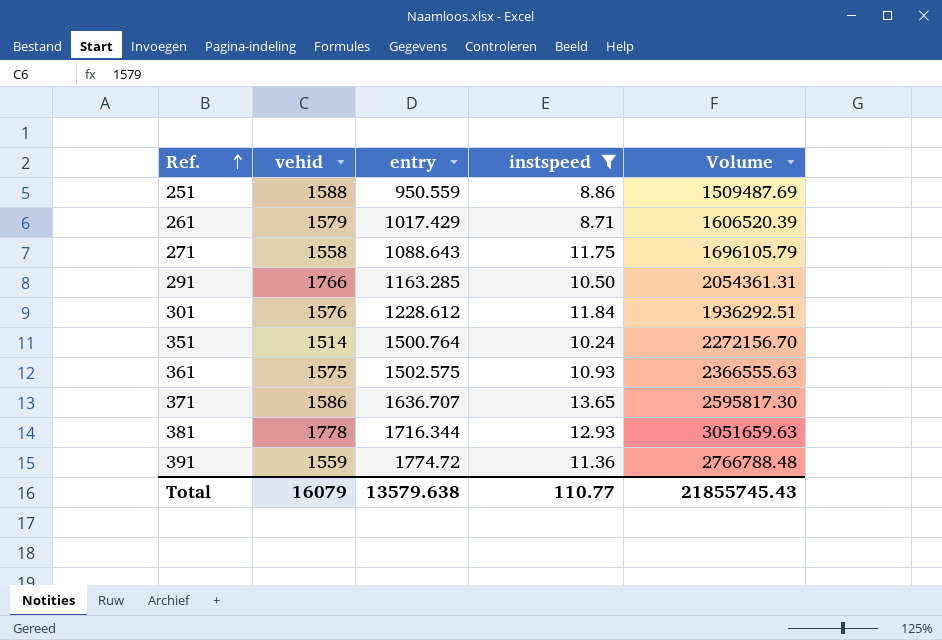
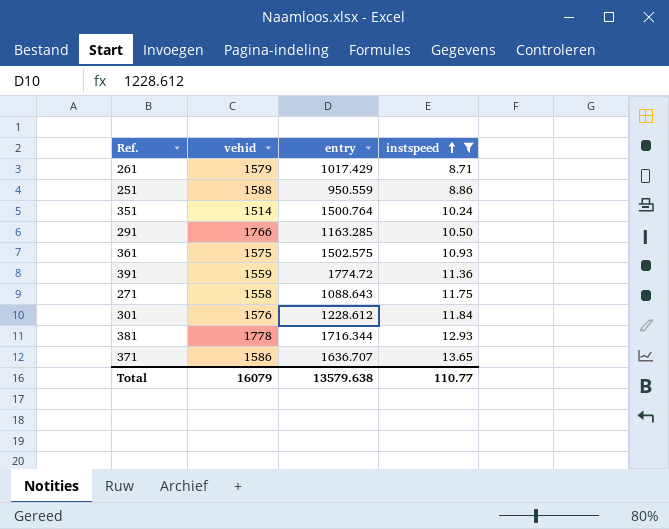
row order: Ref. ascending -> instspeed ascending
column Volume | formula: [vehid] * [entry] -> none

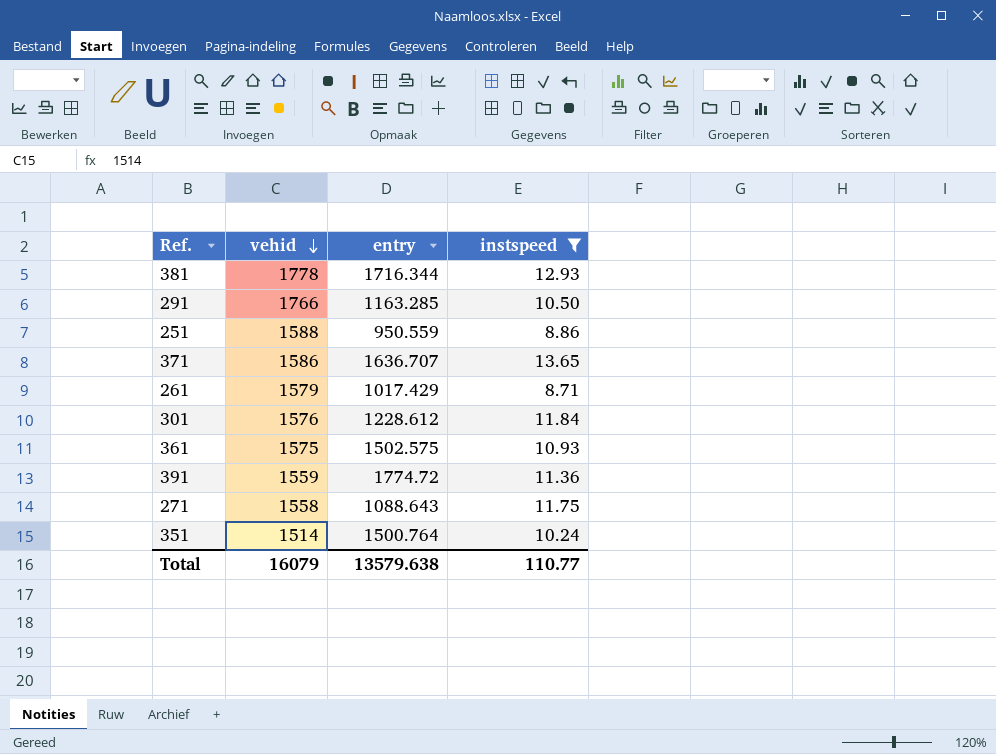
row order: instspeed ascending -> vehid descending

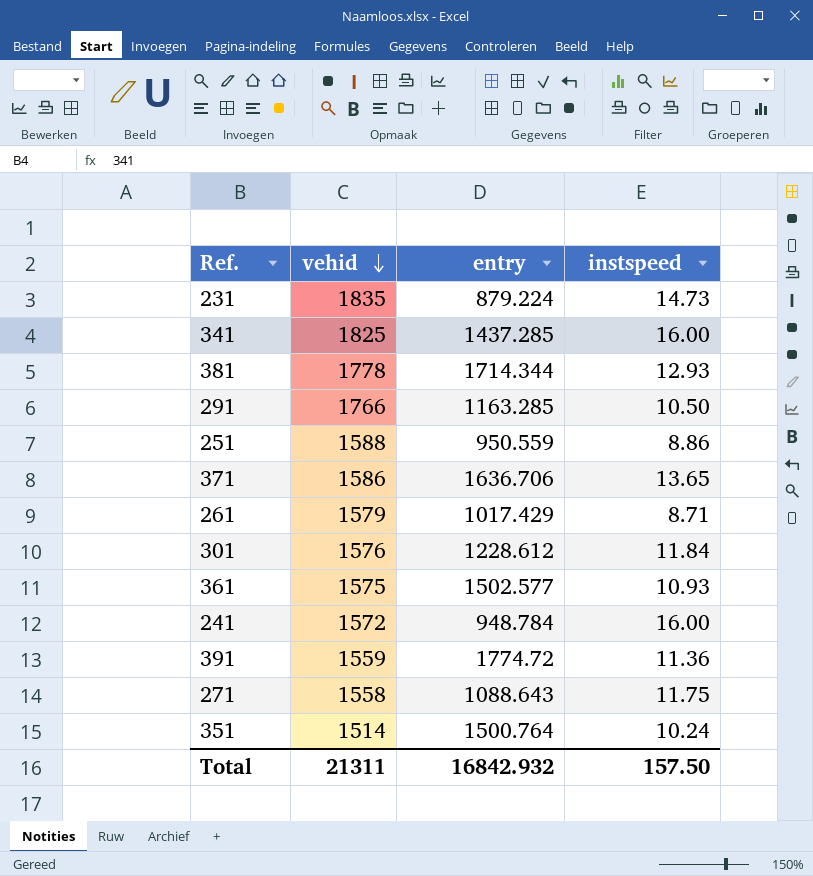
filter: instspeed <= 13.65 -> none
381 | entry: 1716.344 -> 1714.344
371 | entry: 1636.707 -> 1636.706
361 | entry: 1502.575 -> 1502.577
Total | vehid: 16079 -> 21311
Total | entry: 13579.638 -> 16842.932
Total | instspeed: 110.77 -> 157.50

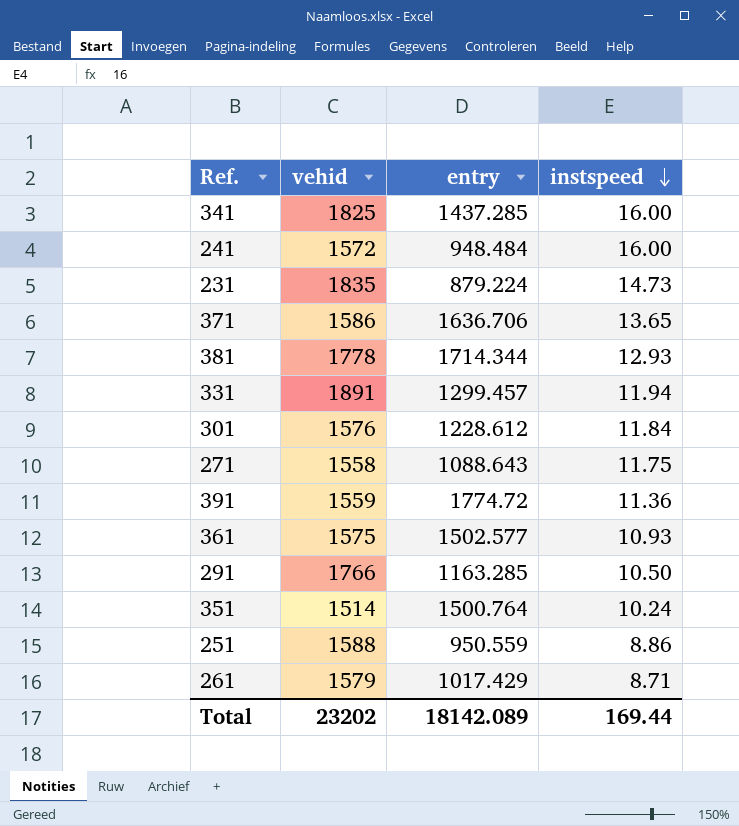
row order: vehid descending -> instspeed descending
241 | entry: 948.784 -> 948.484
row 331: none -> 1891 | 1299.457 | 11.94
Total | vehid: 21311 -> 23202
Total | entry: 16842.932 -> 18142.089
Total | instspeed: 157.50 -> 169.44

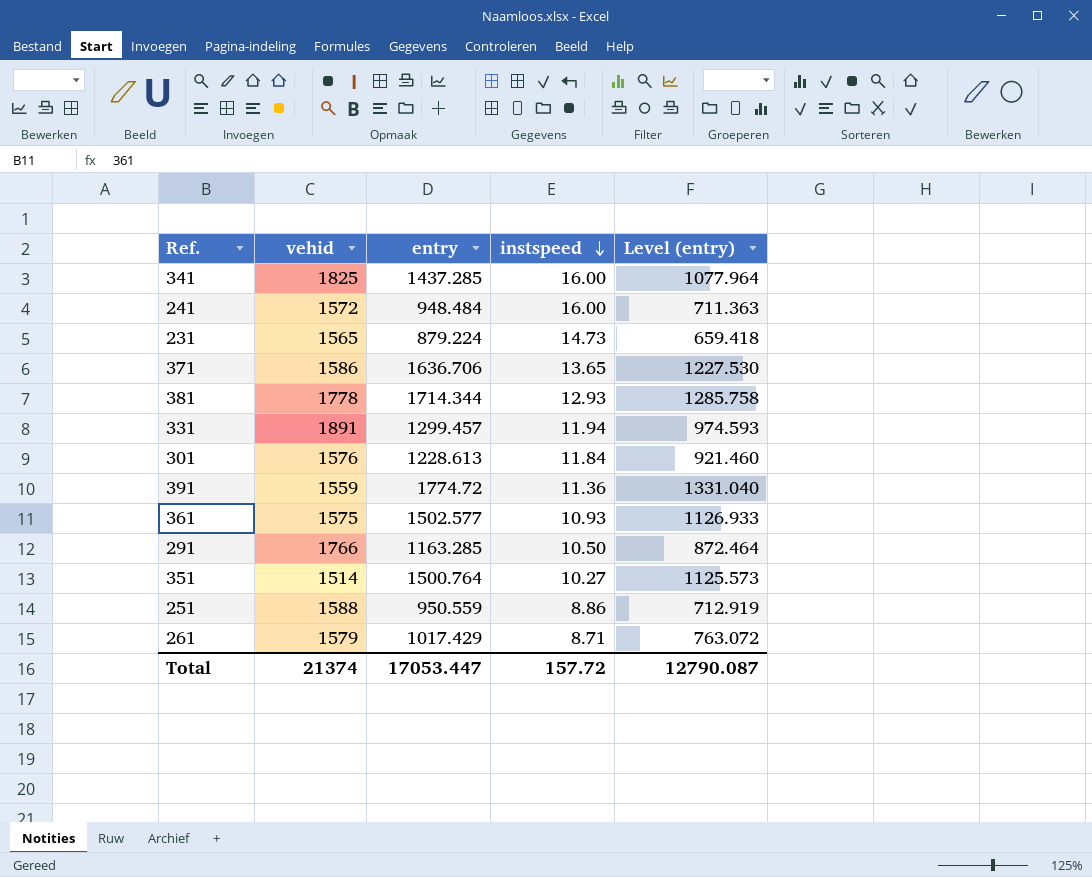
column Level (entry) | formula: none -> [entry] * 0.75
row 271: 1558 | 1088.643 | 11.75 -> none
231 | vehid: 1835 -> 1565
301 | entry: 1228.612 -> 1228.613
351 | instspeed: 10.24 -> 10.27
Total | vehid: 23202 -> 21374
Total | entry: 18142.089 -> 17053.447
Total | instspeed: 169.44 -> 157.72

